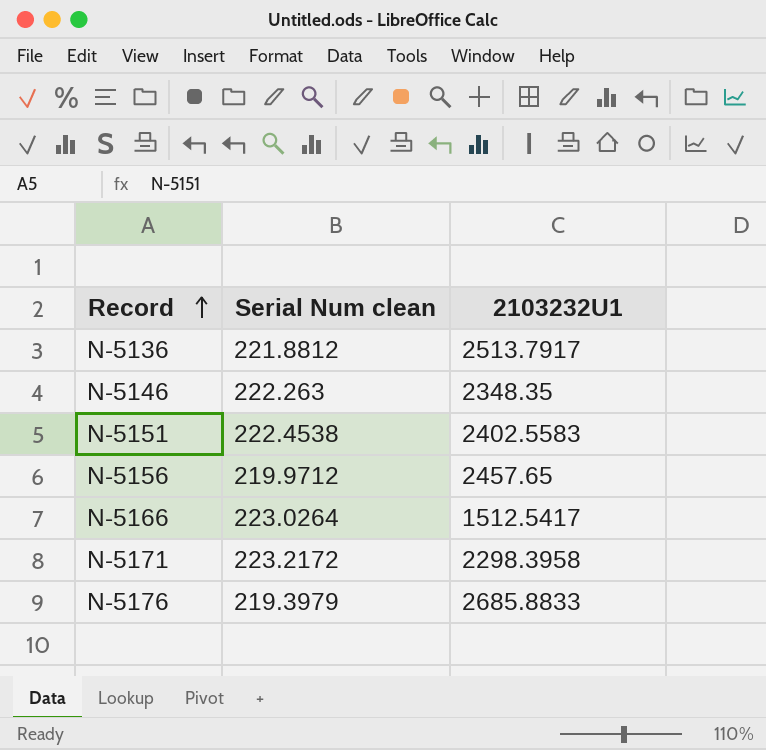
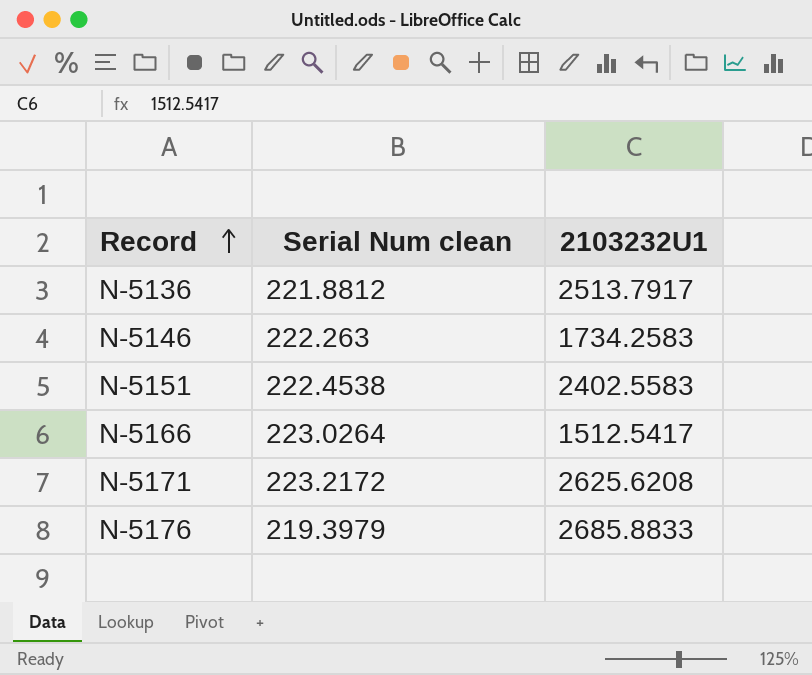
row N-5156: 219.9712 | 2457.65 -> none
N-5146 | 2103232U1: 2348.35 -> 1734.2583
N-5171 | 2103232U1: 2298.3958 -> 2625.6208

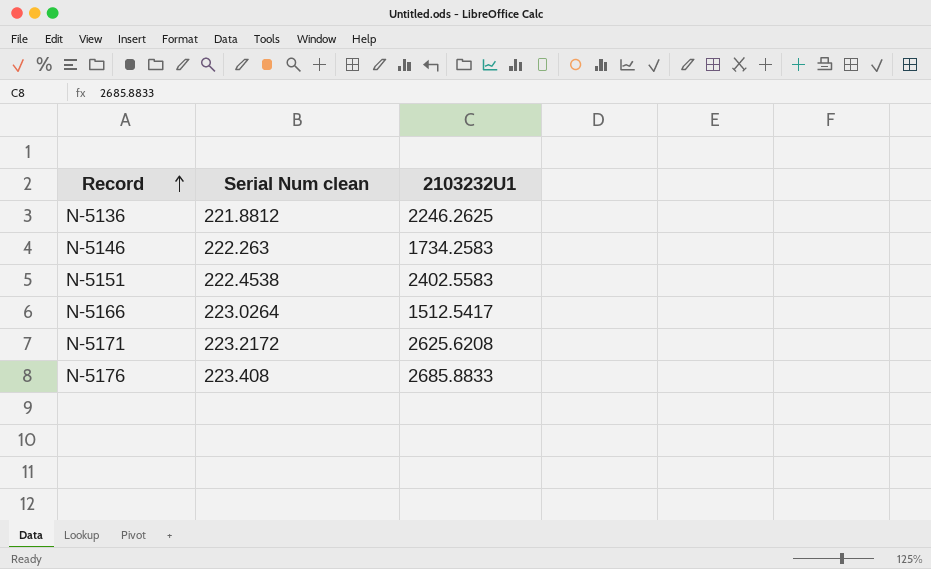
N-5136 | 2103232U1: 2513.7917 -> 2246.2625
N-5176 | Serial Num clean: 219.3979 -> 223.408

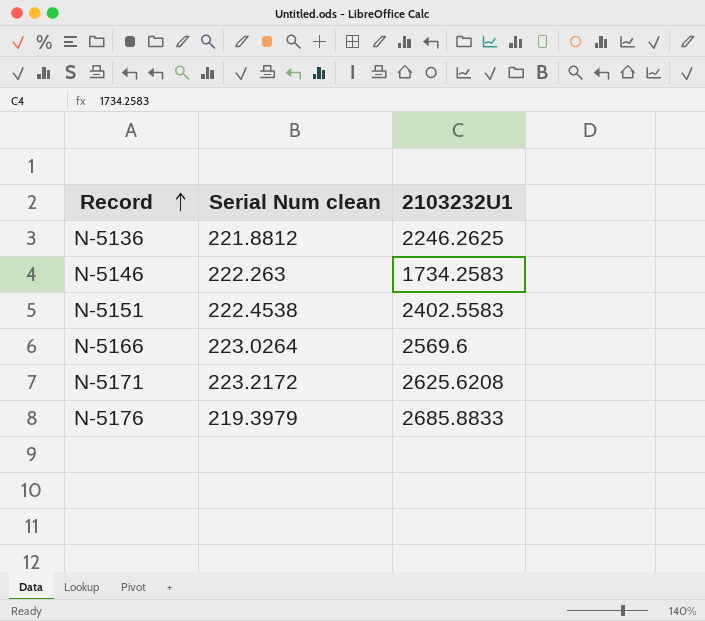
N-5166 | 2103232U1: 1512.5417 -> 2569.6
N-5176 | Serial Num clean: 223.408 -> 219.3979

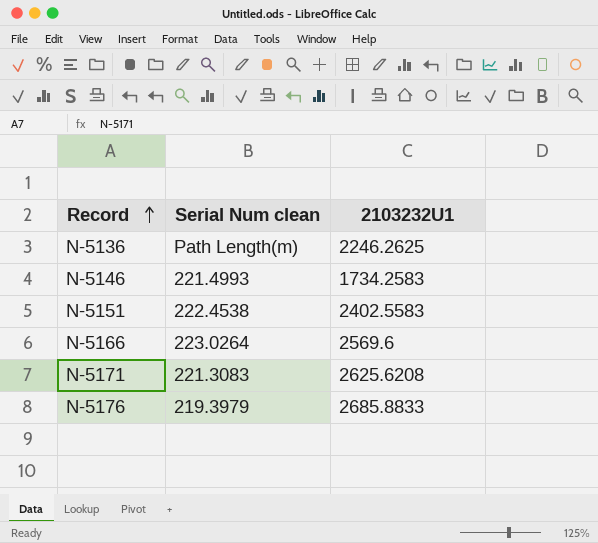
N-5136 | Serial Num clean: 221.8812 -> Path Length(m)
N-5146 | Serial Num clean: 222.263 -> 221.4993
N-5171 | Serial Num clean: 223.2172 -> 221.3083

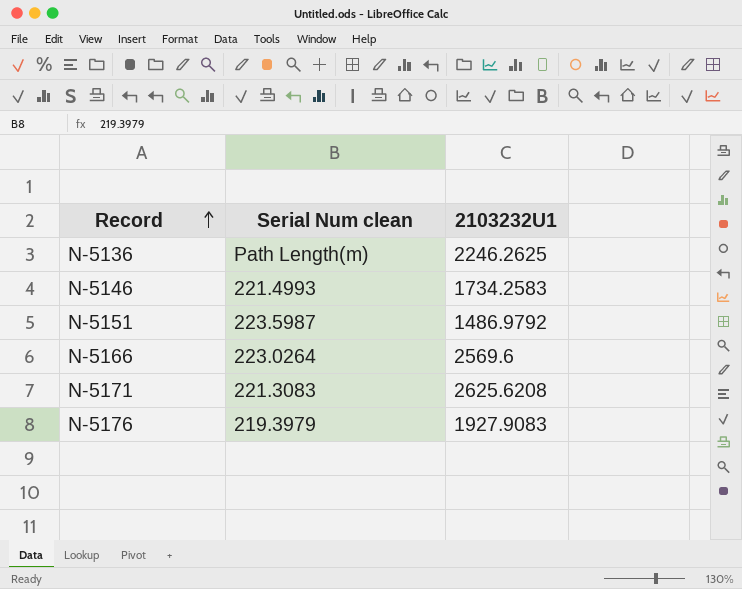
N-5151 | Serial Num clean: 222.4538 -> 223.5987
N-5151 | 2103232U1: 2402.5583 -> 1486.9792
N-5176 | 2103232U1: 2685.8833 -> 1927.9083

